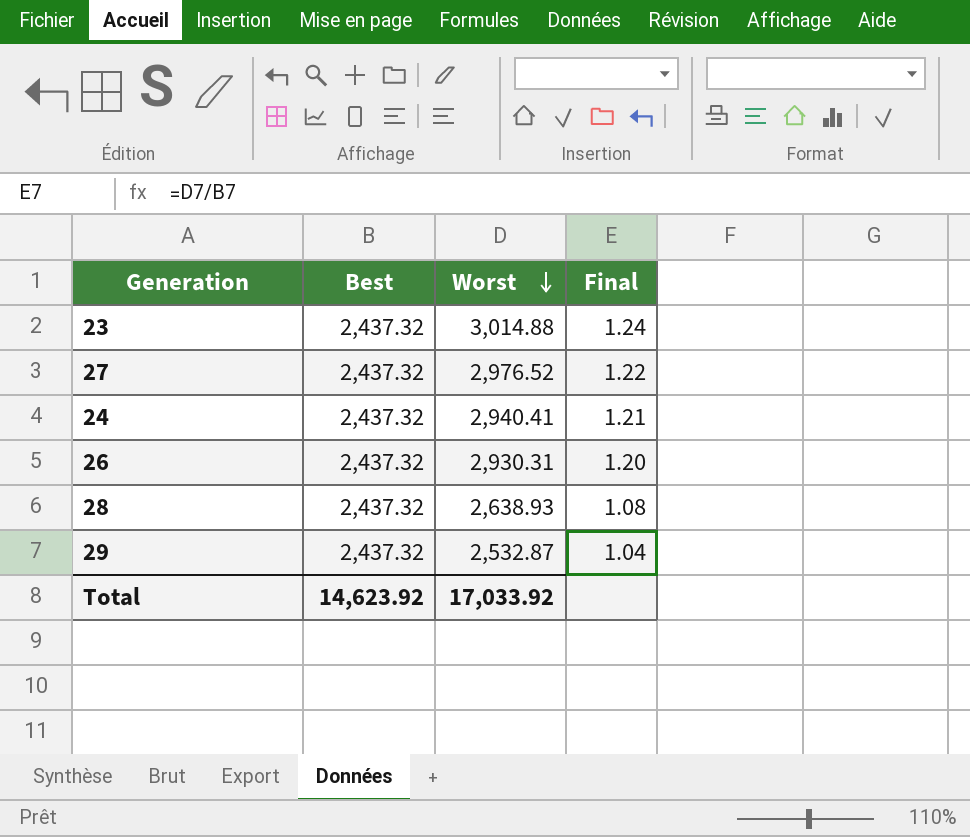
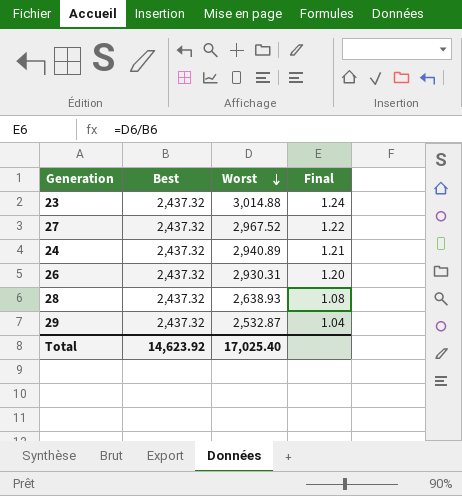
27 | Worst: 2,976.52 -> 2,967.52
24 | Worst: 2,940.41 -> 2,940.89
Total | Worst: 17,033.92 -> 17,025.40

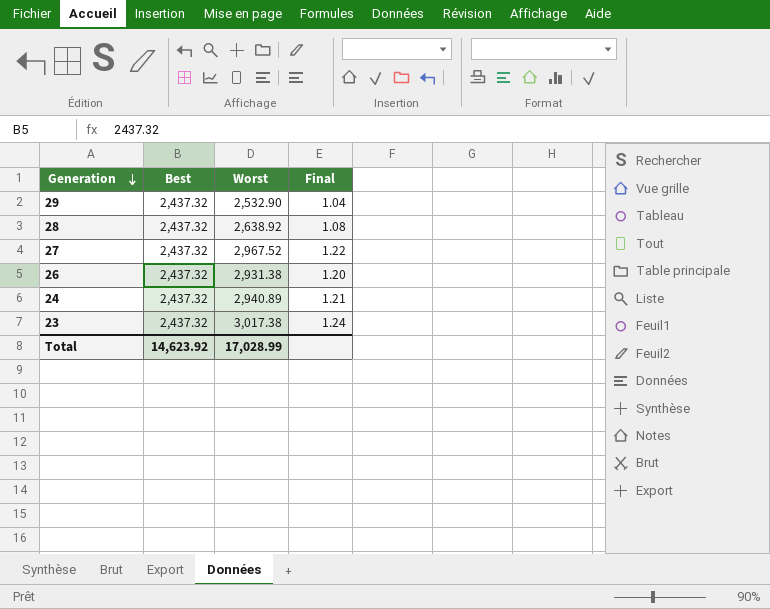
row order: Worst descending -> Generation descending
29 | Worst: 2,532.87 -> 2,532.90
28 | Worst: 2,638.93 -> 2,638.92
26 | Worst: 2,930.31 -> 2,931.38
23 | Worst: 3,014.88 -> 3,017.38
Total | Worst: 17,025.40 -> 17,028.99

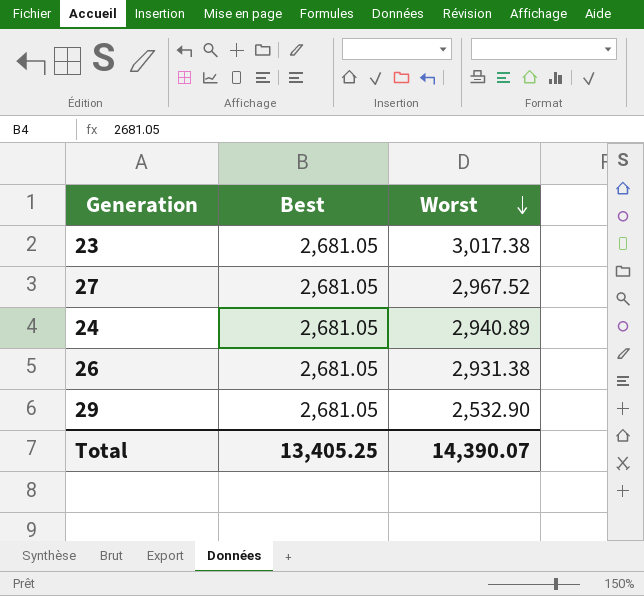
row order: Generation descending -> Worst descending
column Final | formula: [Worst] / [Best] -> none
row 28: 2,437.32 | 2,638.92 | 1.08 -> none
23 | Best: 2,437.32 -> 2,681.05
27 | Best: 2,437.32 -> 2,681.05
24 | Best: 2,437.32 -> 2,681.05
26 | Best: 2,437.32 -> 2,681.05
29 | Best: 2,437.32 -> 2,681.05
Total | Best: 14,623.92 -> 13,405.25
Total | Worst: 17,028.99 -> 14,390.07

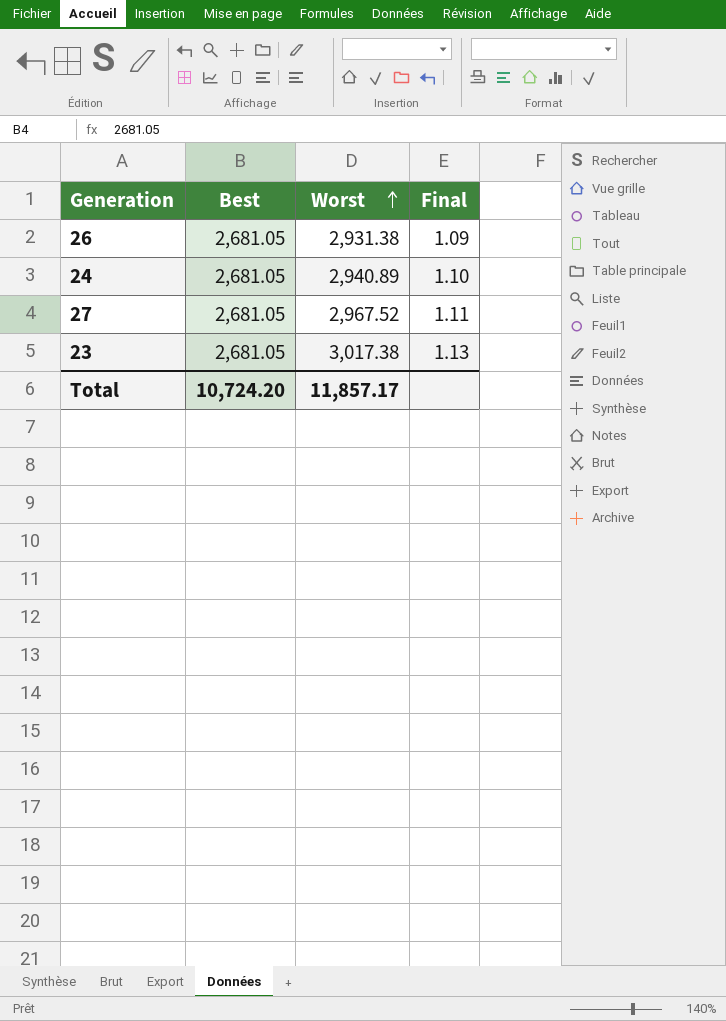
row order: Worst descending -> Worst ascending
column Final | formula: none -> [Worst] / [Best]
row 29: 2,681.05 | 2,532.90 -> none
Total | Best: 13,405.25 -> 10,724.20
Total | Worst: 14,390.07 -> 11,857.17

